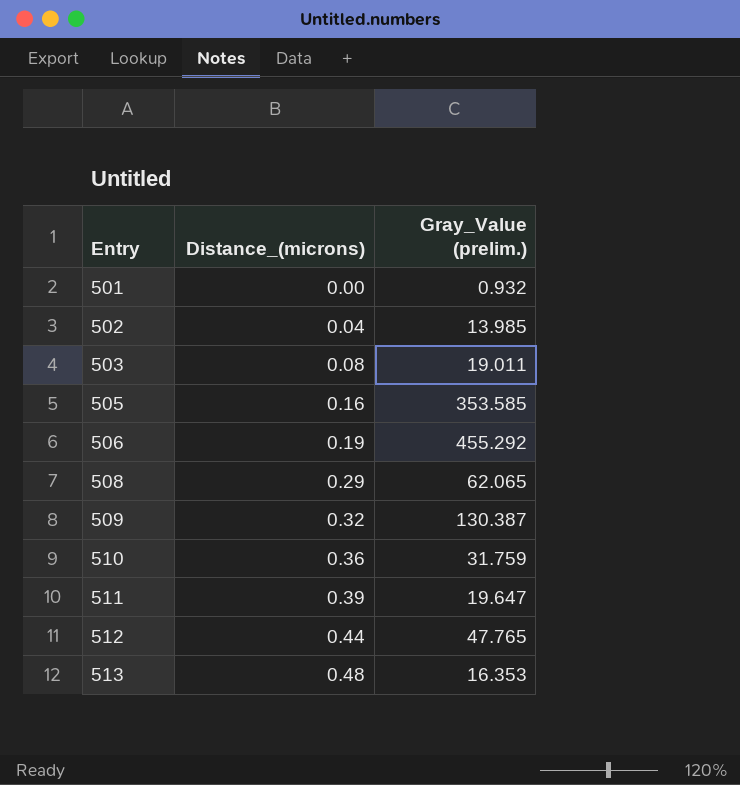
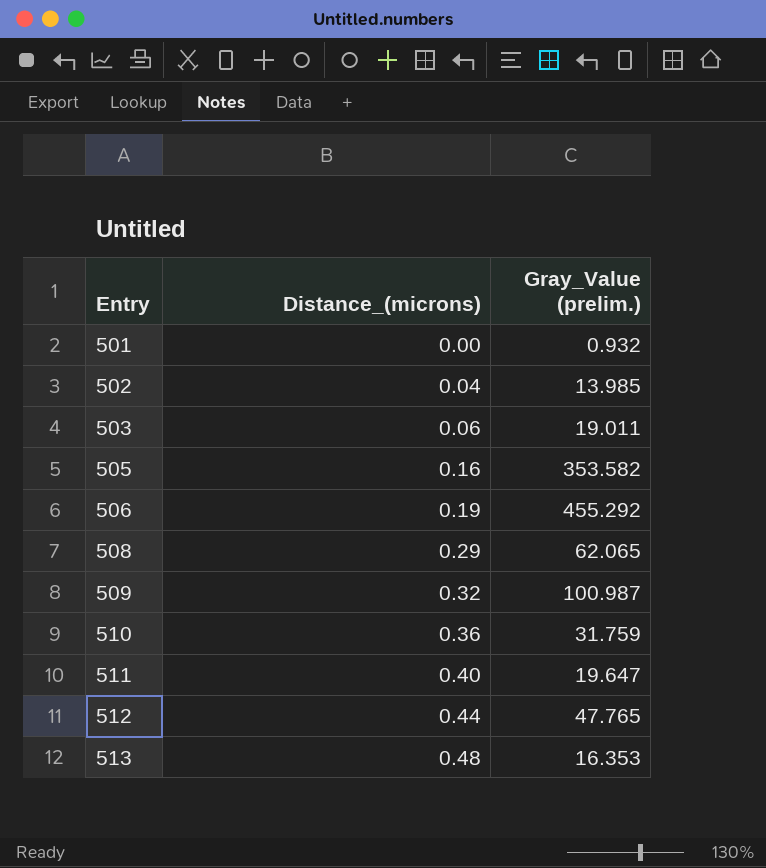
503 | Distance_(microns): 0.08 -> 0.06
505 | Gray_Value (prelim.): 353.585 -> 353.582
509 | Gray_Value (prelim.): 130.387 -> 100.987
511 | Distance_(microns): 0.39 -> 0.40

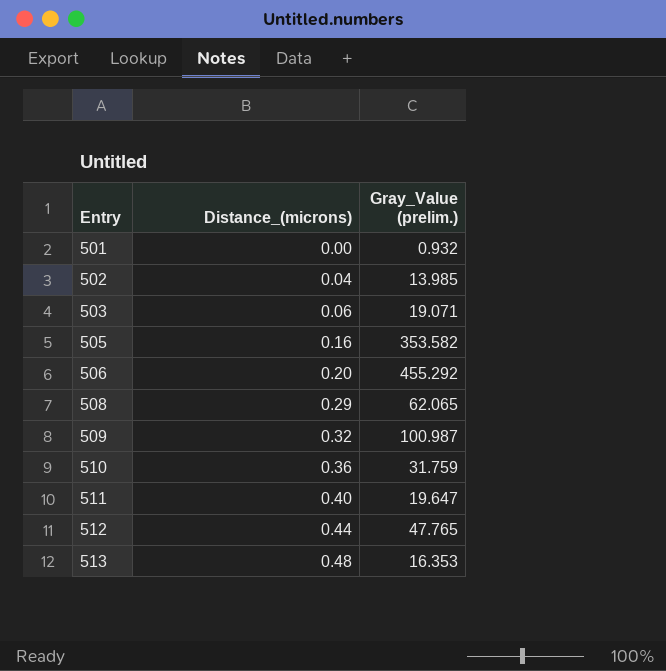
503 | Gray_Value (prelim.): 19.011 -> 19.071
506 | Distance_(microns): 0.19 -> 0.20

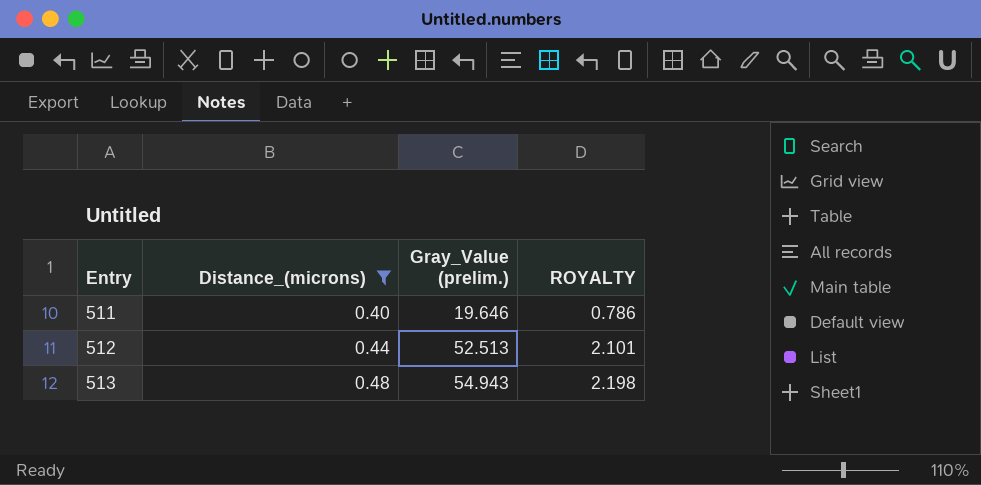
filter: none -> Distance_(microns) >= 0.40
column ROYALTY | formula: none -> [Gray_Value (prelim.)] * 0.04
511 | Gray_Value (prelim.): 19.647 -> 19.646
512 | Gray_Value (prelim.): 47.765 -> 52.513
513 | Gray_Value (prelim.): 16.353 -> 54.943

